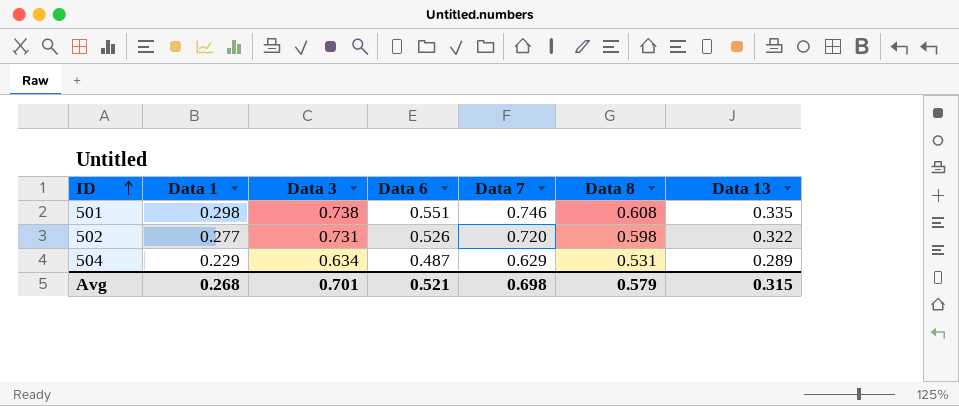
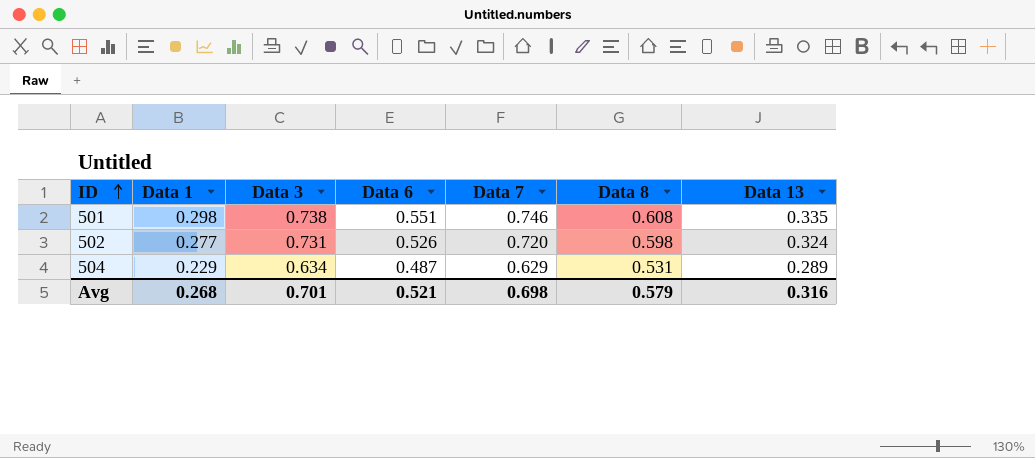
502 | Data 13: 0.322 -> 0.324
Avg | Data 13: 0.315 -> 0.316

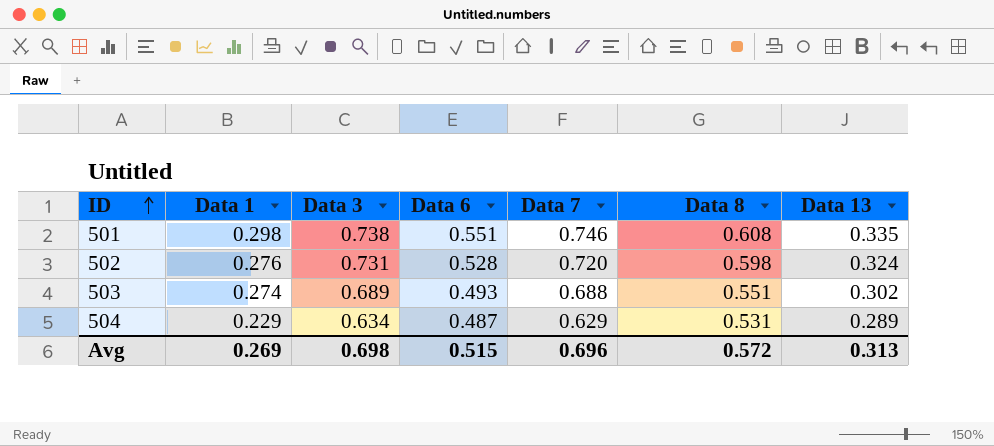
502 | Data 1: 0.277 -> 0.276
502 | Data 6: 0.526 -> 0.528
row 503: none -> 0.274 | 0.689 | 0.493 | 0.688 | 0.551 | 0.302
Avg | Data 1: 0.268 -> 0.269
Avg | Data 3: 0.701 -> 0.698
Avg | Data 6: 0.521 -> 0.515
Avg | Data 7: 0.698 -> 0.696
Avg | Data 8: 0.579 -> 0.572
Avg | Data 13: 0.316 -> 0.313

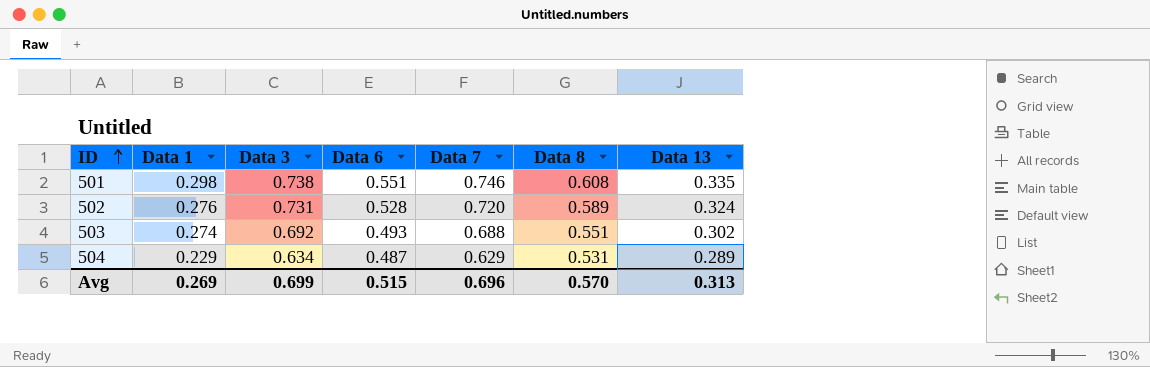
502 | Data 8: 0.598 -> 0.589
503 | Data 3: 0.689 -> 0.692
Avg | Data 3: 0.698 -> 0.699
Avg | Data 8: 0.572 -> 0.570

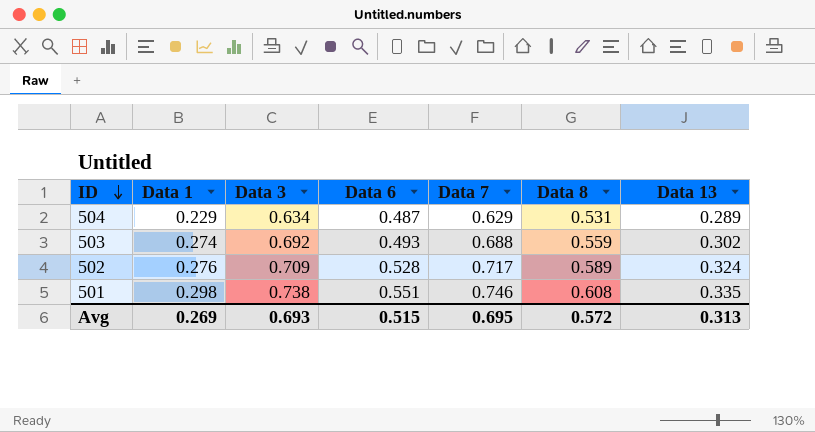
row order: ID ascending -> ID descending
503 | Data 8: 0.551 -> 0.559
502 | Data 3: 0.731 -> 0.709
502 | Data 7: 0.720 -> 0.717
Avg | Data 3: 0.699 -> 0.693
Avg | Data 7: 0.696 -> 0.695
Avg | Data 8: 0.570 -> 0.572

